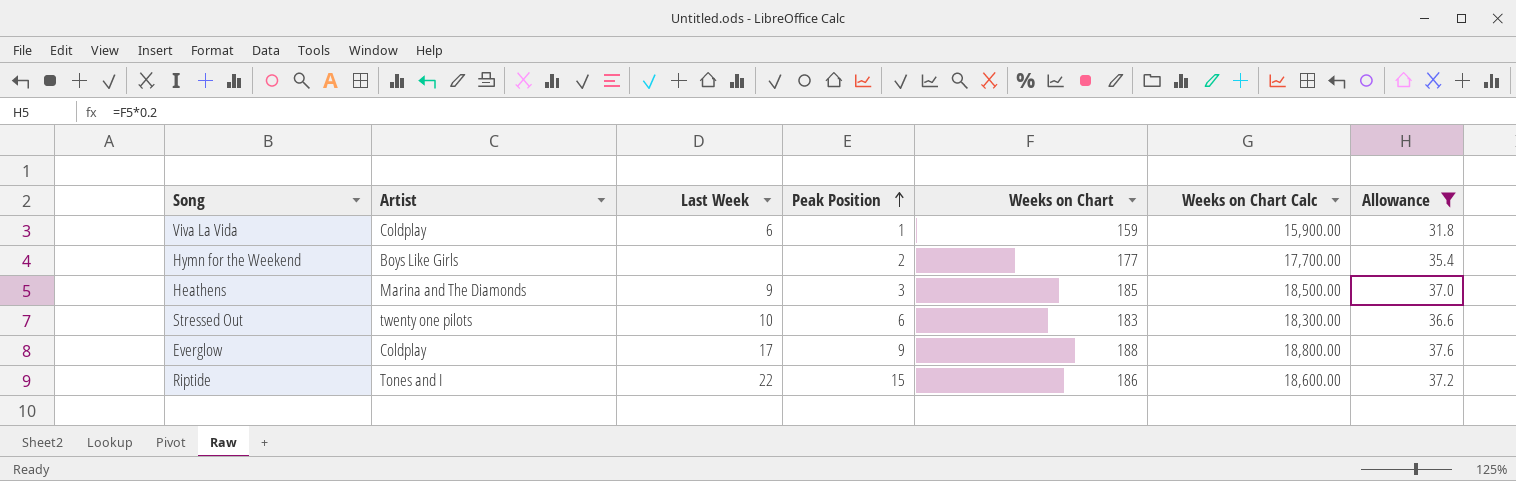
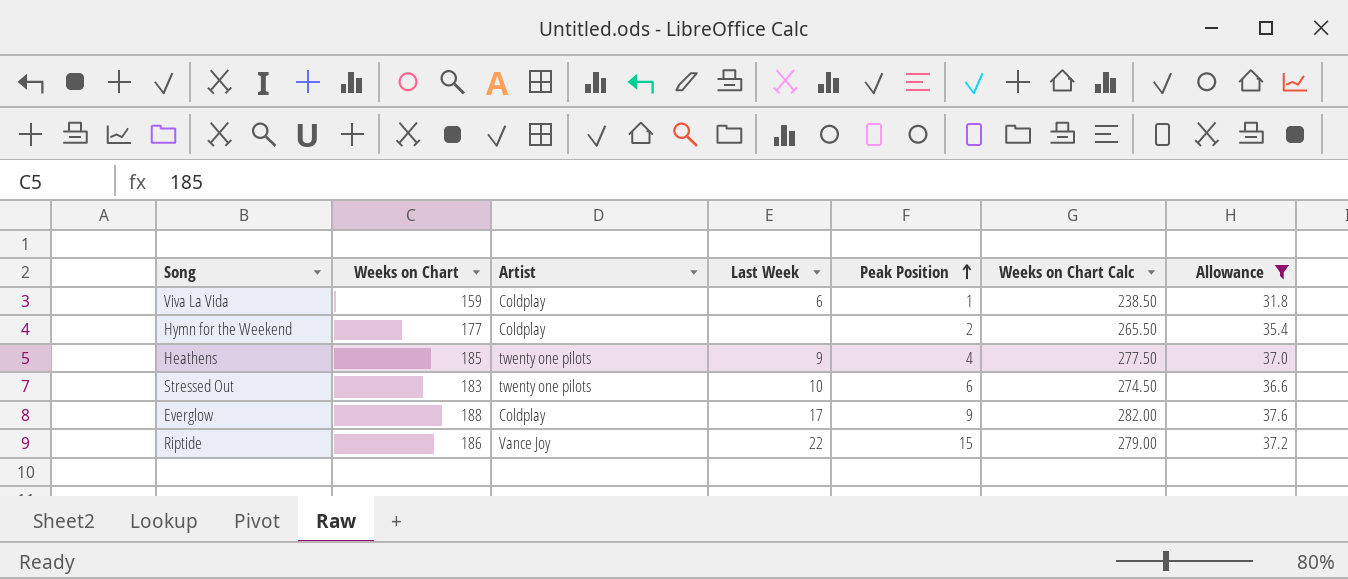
column Weeks on Chart | position: 5 -> 2
column Weeks on Chart Calc | formula: [Weeks on Chart] * 100 -> [Weeks on Chart] * 1.5
Hymn for the Weekend | Artist: Boys Like Girls -> Coldplay
Heathens | Artist: Marina and The Diamonds -> twenty one pilots
Heathens | Peak Position: 3 -> 4
Riptide | Artist: Tones and I -> Vance Joy

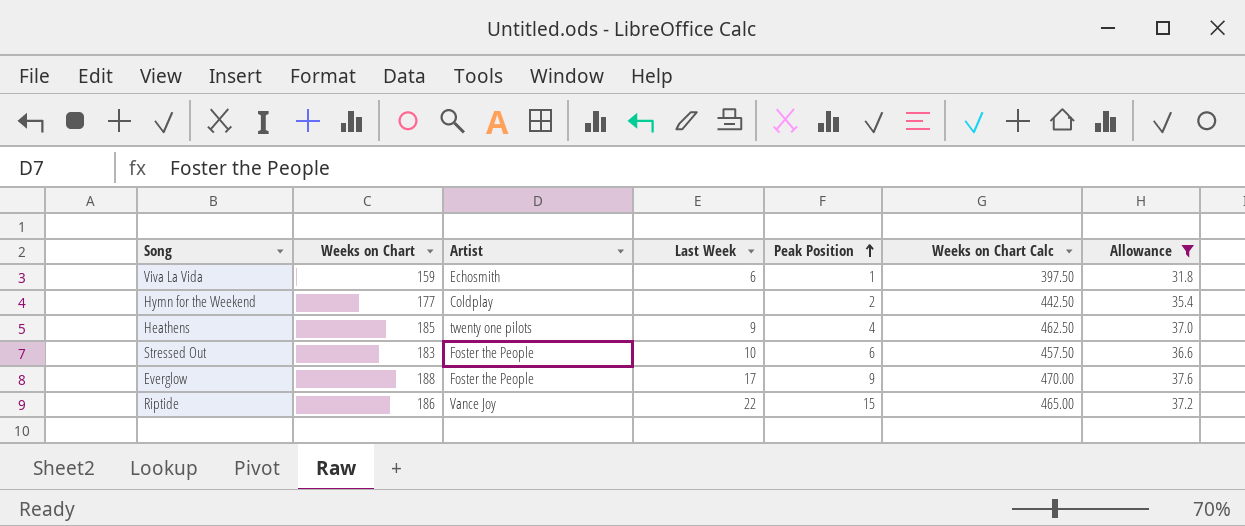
column Weeks on Chart Calc | formula: [Weeks on Chart] * 1.5 -> [Weeks on Chart] * 2.5
Viva La Vida | Artist: Coldplay -> Echosmith
Stressed Out | Artist: twenty one pilots -> Foster the People
Everglow | Artist: Coldplay -> Foster the People

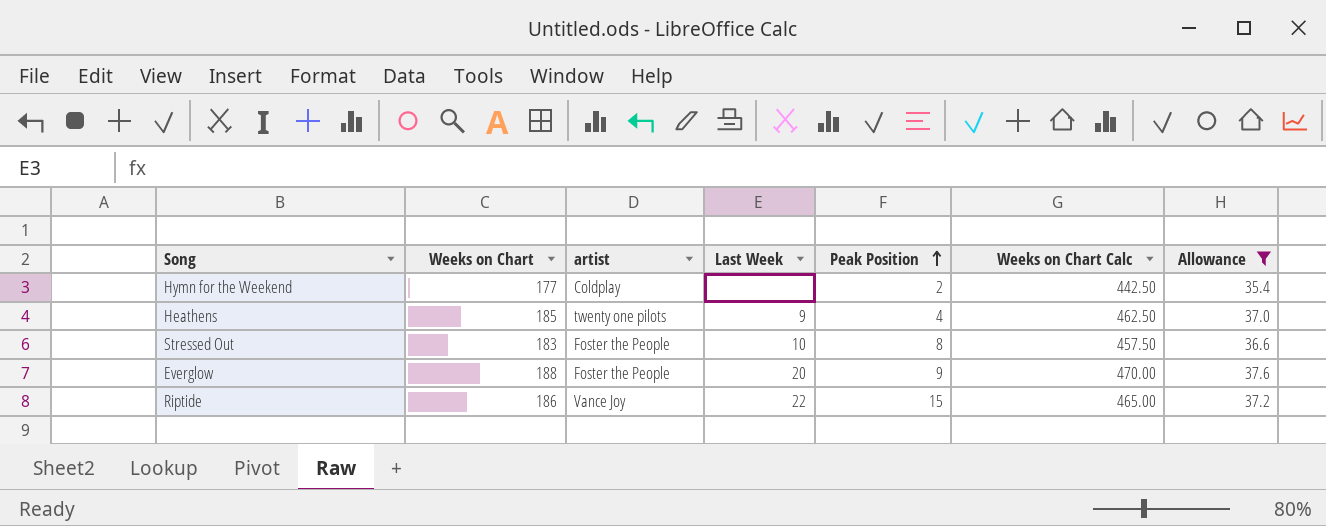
column name: Artist -> artist
row Viva La Vida: 159 | Echosmith | 6 | 1 | 397.50 | 31.8 -> none
Stressed Out | Peak Position: 6 -> 8
Everglow | Last Week: 17 -> 20

